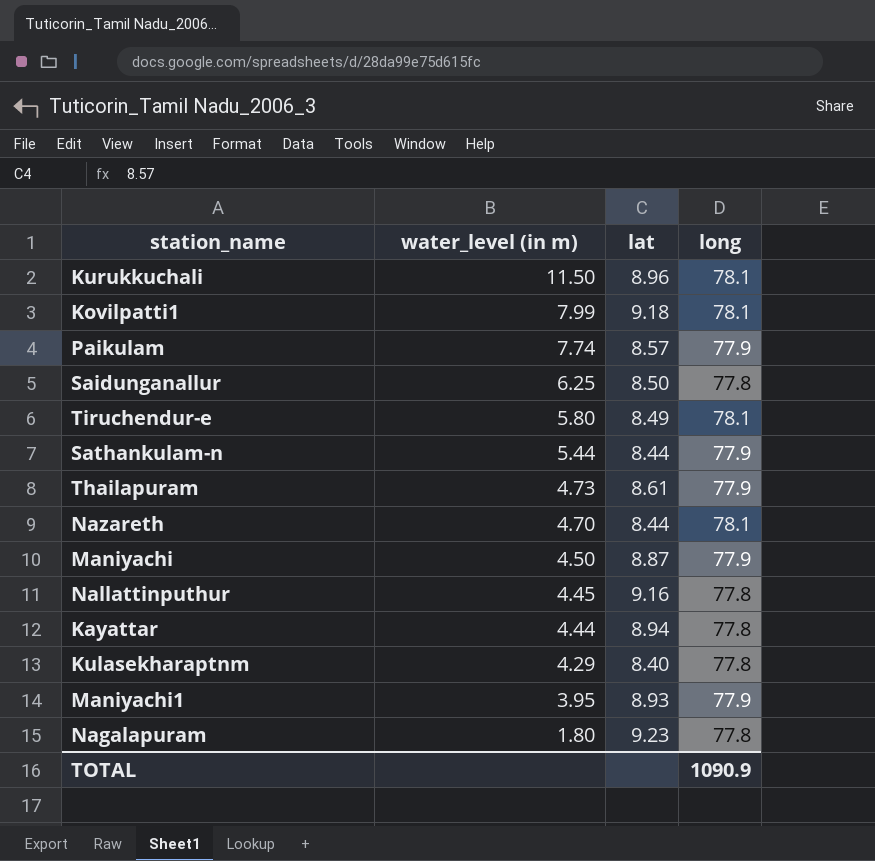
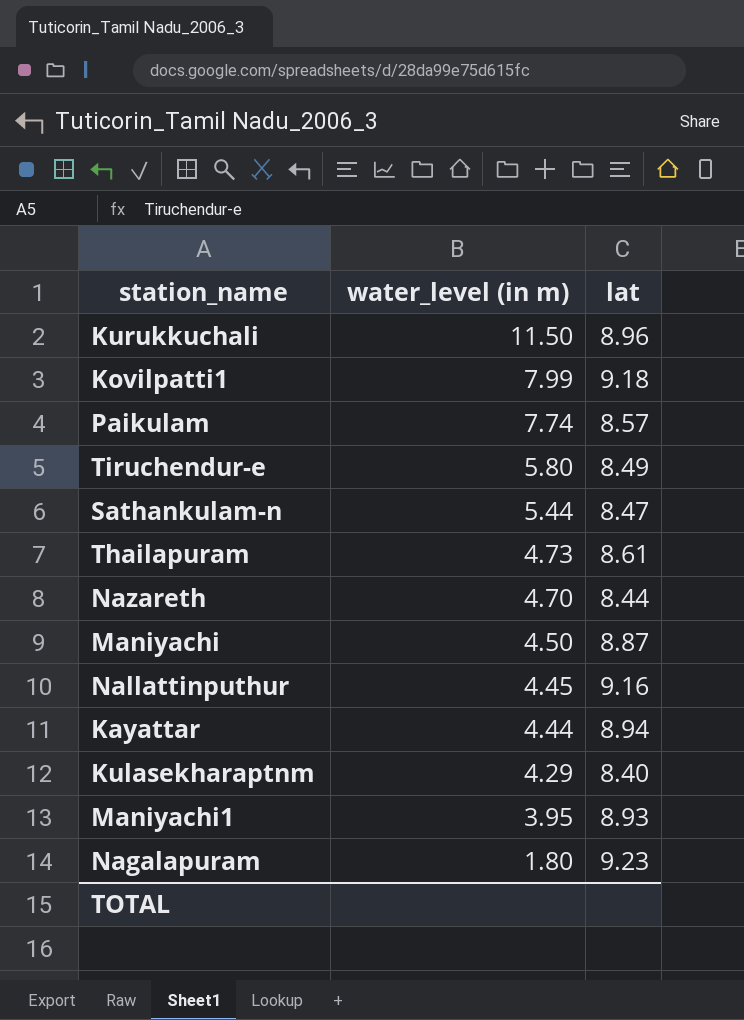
column long | position: 4 -> none
row Saidunganallur: 6.25 | 8.50 | 77.8 -> none
Sathankulam-n | lat: 8.44 -> 8.47

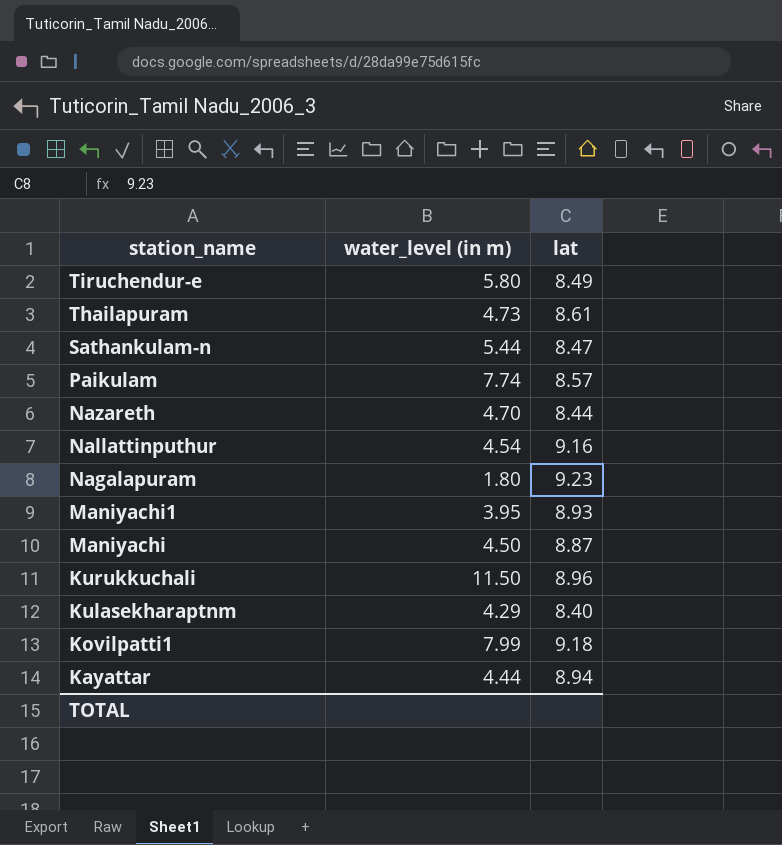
row order: water_level (in m) descending -> station_name descending
Nallattinputhur | water_level (in m): 4.45 -> 4.54

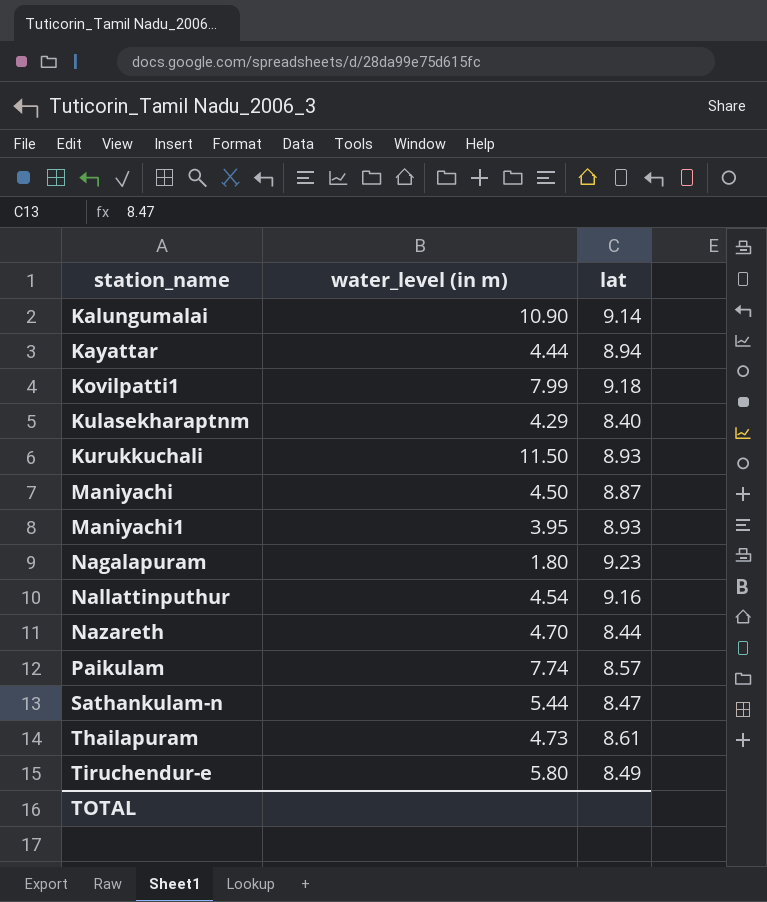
row order: station_name descending -> station_name ascending
row Kalungumalai: none -> 10.90 | 9.14
Kurukkuchali | lat: 8.96 -> 8.93

